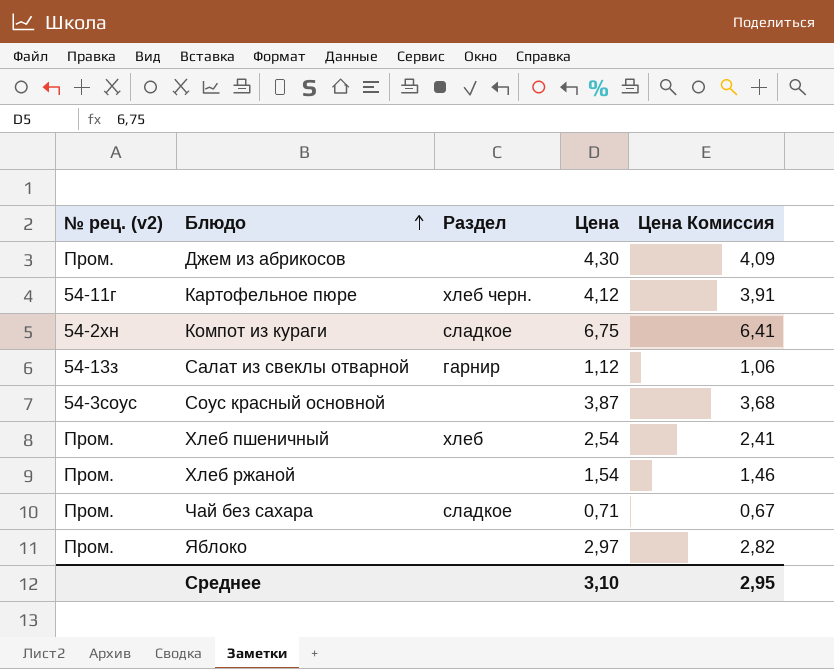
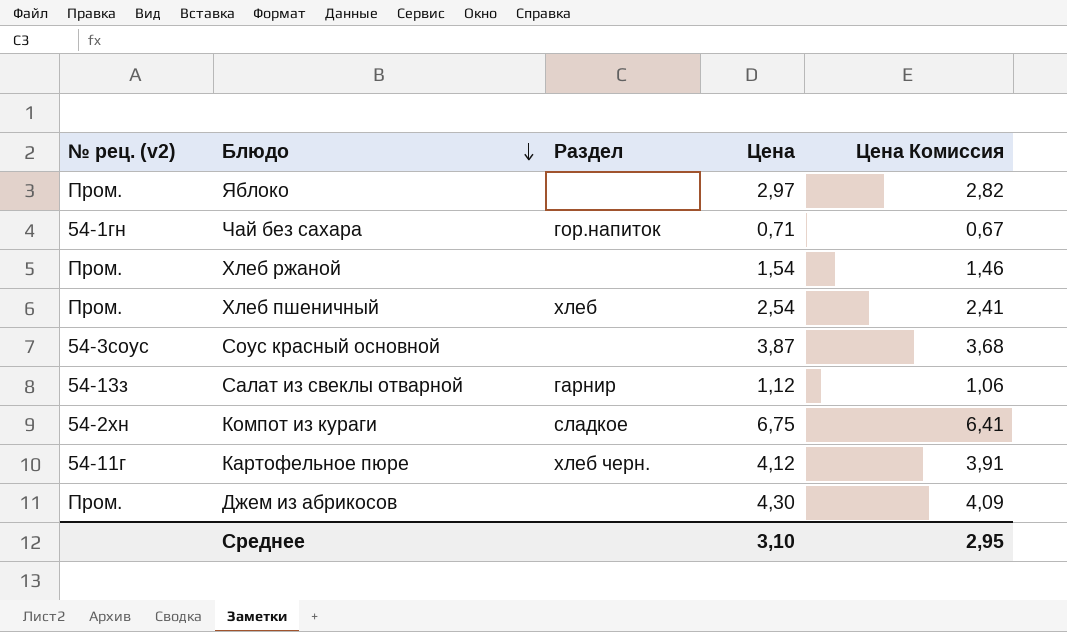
row order: Блюдо ascending -> Блюдо descending
Чай без сахара | № рец. (v2): Пром. -> 54-1гн
Чай без сахара | Раздел: сладкое -> гор.напиток

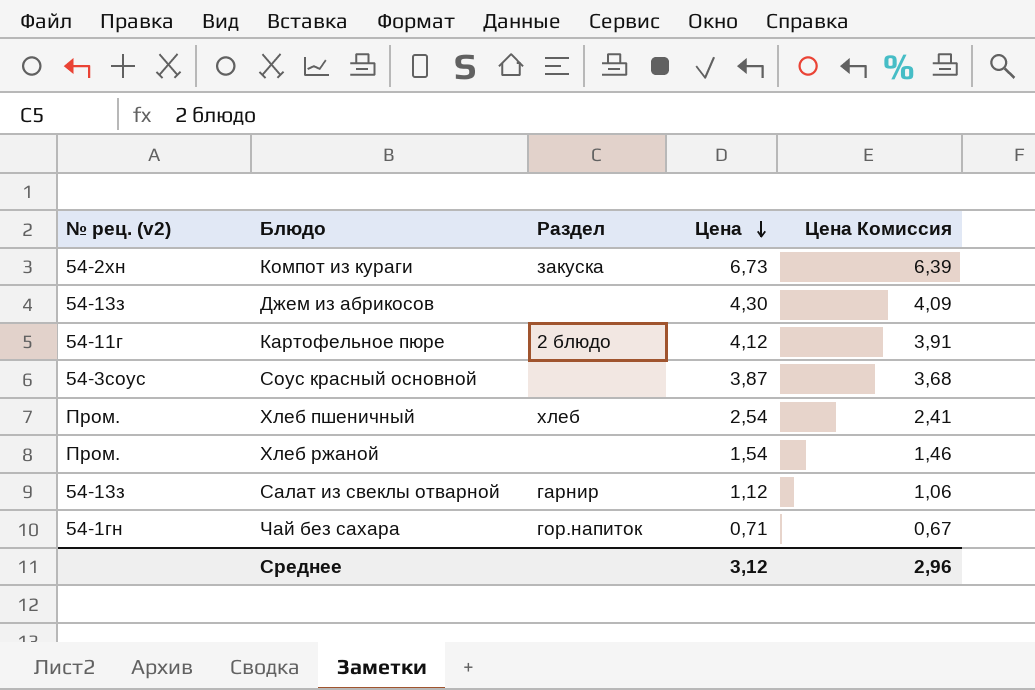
row order: Блюдо descending -> Цена descending
row Яблоко: Пром. | none | 2,97 | 2,82 -> none
Компот из кураги | Раздел: сладкое -> закуска
Компот из кураги | Цена: 6,75 -> 6,73
Компот из кураги | Цена Комиссия: 6,41 -> 6,39
Джем из абрикосов | № рец. (v2): Пром. -> 54-13з
Картофельное пюре | Раздел: хлеб черн. -> 2 блюдо
Среднее | Цена: 3,10 -> 3,12
Среднее | Цена Комиссия: 2,95 -> 2,96

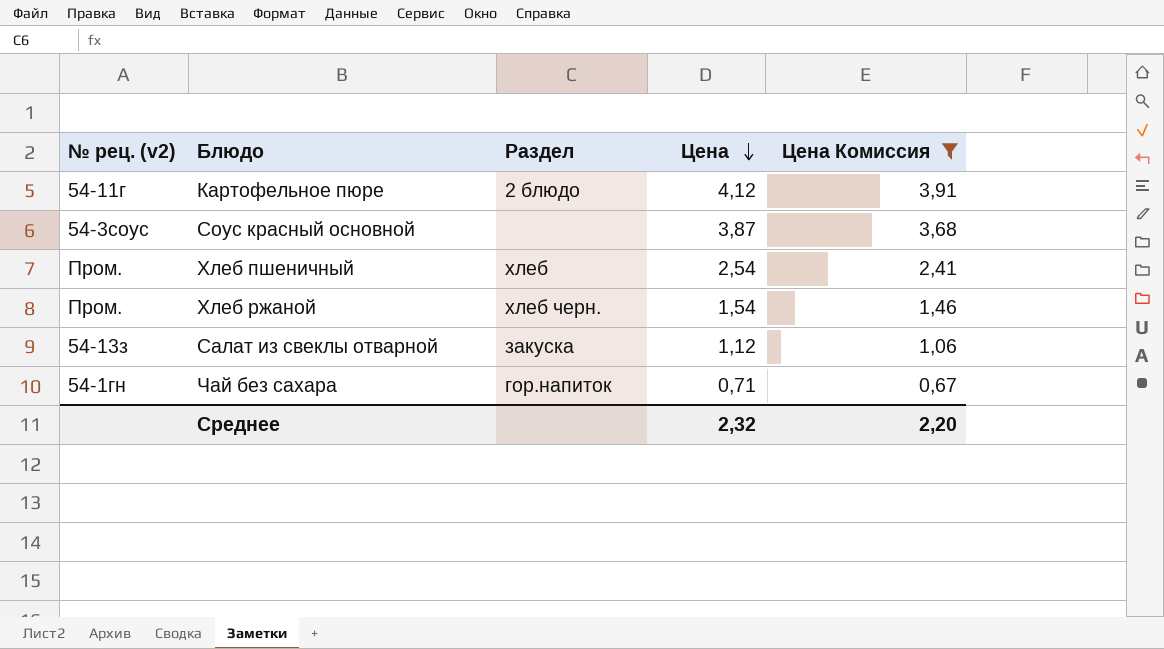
filter: none -> Цена Комиссия <= 3,91
Хлеб ржаной | Раздел: none -> хлеб черн.
Салат из свеклы отварной | Раздел: гарнир -> закуска
Среднее | Цена: 3,12 -> 2,32
Среднее | Цена Комиссия: 2,96 -> 2,20

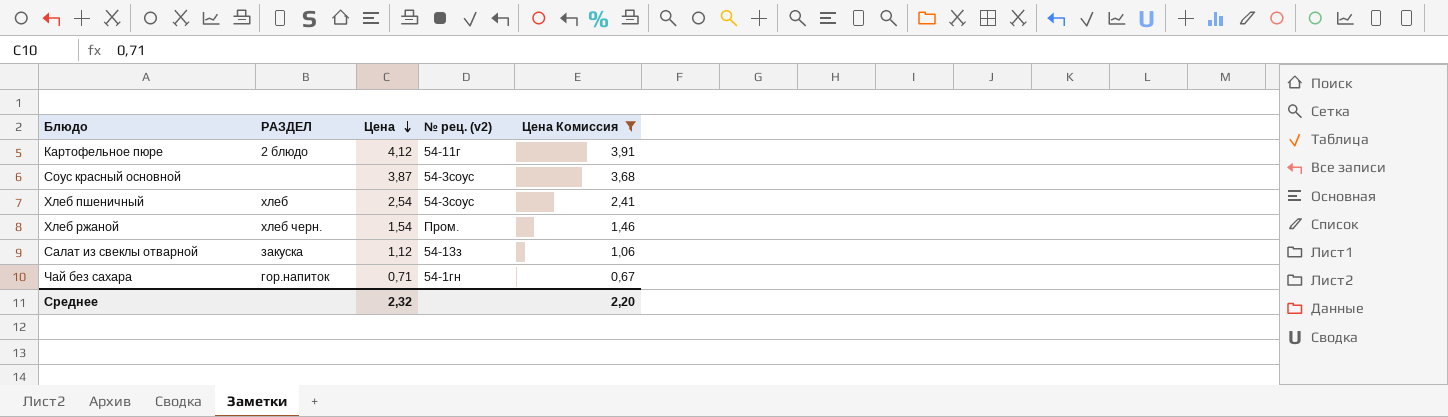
column name: Раздел -> РАЗДЕЛ
column № рец. (v2) | position: 1 -> 4
Хлеб пшеничный | № рец. (v2): Пром. -> 54-3соус

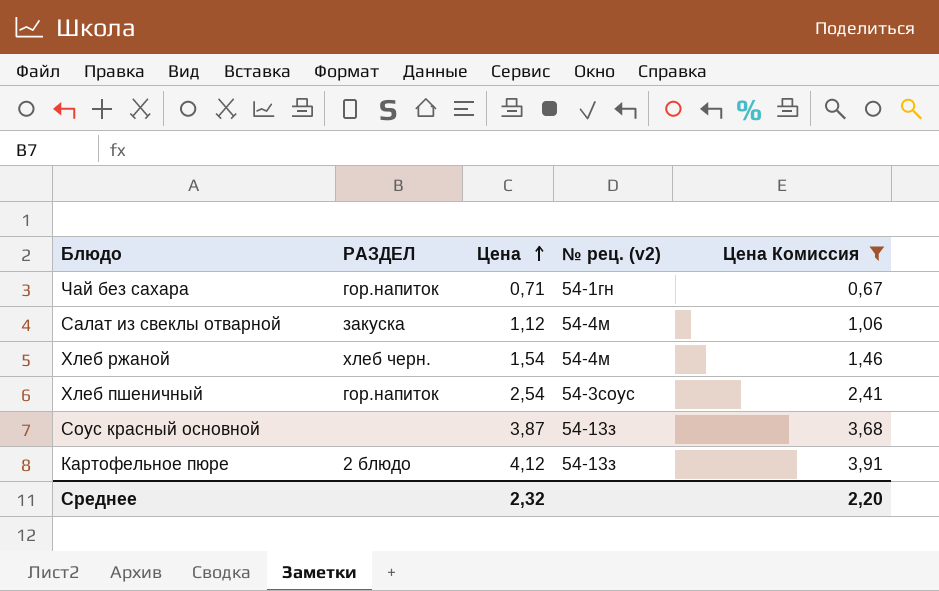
row order: Цена descending -> Цена ascending
Салат из свеклы отварной | № рец. (v2): 54-13з -> 54-4м
Хлеб ржаной | № рец. (v2): Пром. -> 54-4м
Хлеб пшеничный | РАЗДЕЛ: хлеб -> гор.напиток
Соус красный основной | № рец. (v2): 54-3соус -> 54-13з
Картофельное пюре | № рец. (v2): 54-11г -> 54-13з

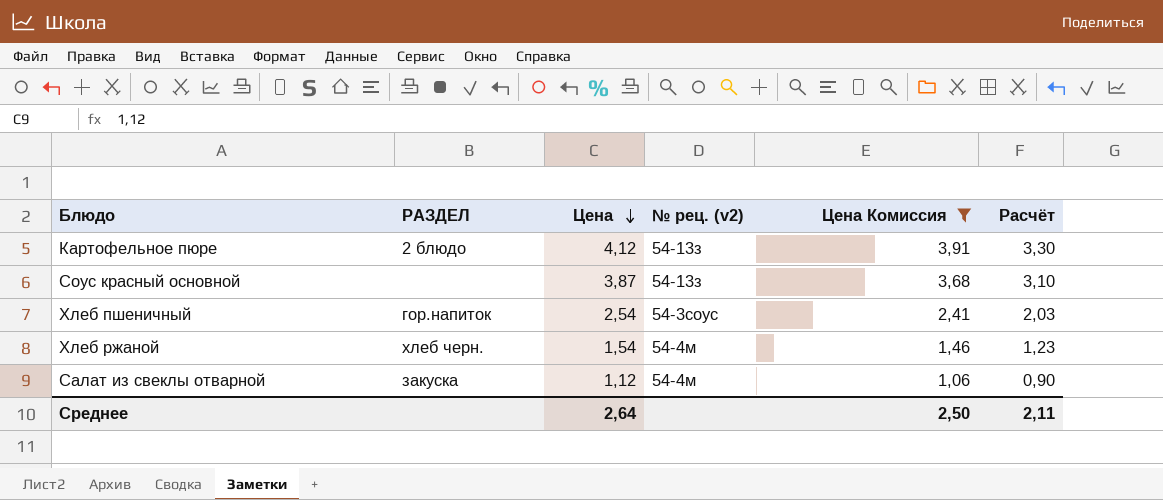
row order: Цена ascending -> Цена descending
column Расчёт | formula: none -> [Цена] * 0,8
row Чай без сахара: гор.напиток | 0,71 | 54-1гн | 0,67 -> none
Среднее | Цена: 2,32 -> 2,64
Среднее | Цена Комиссия: 2,20 -> 2,50

